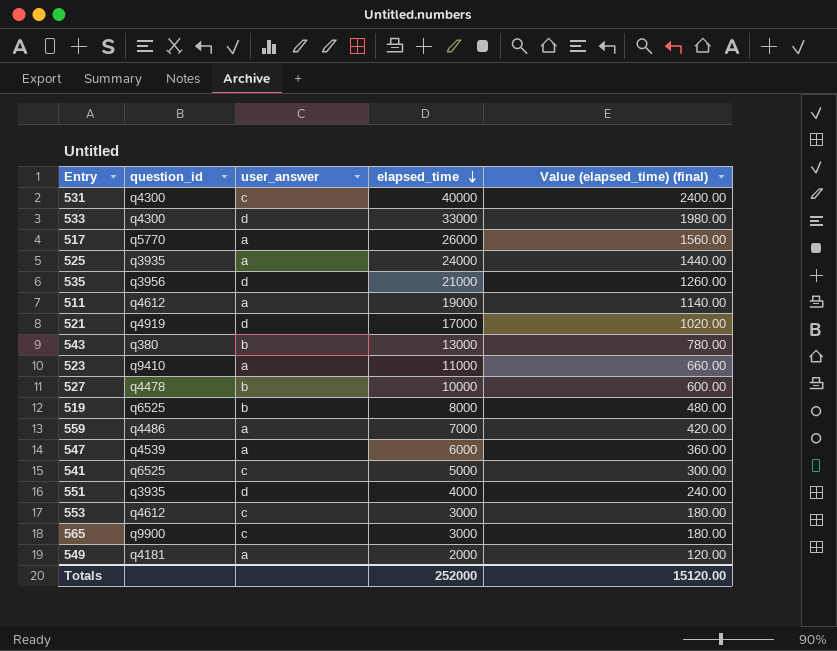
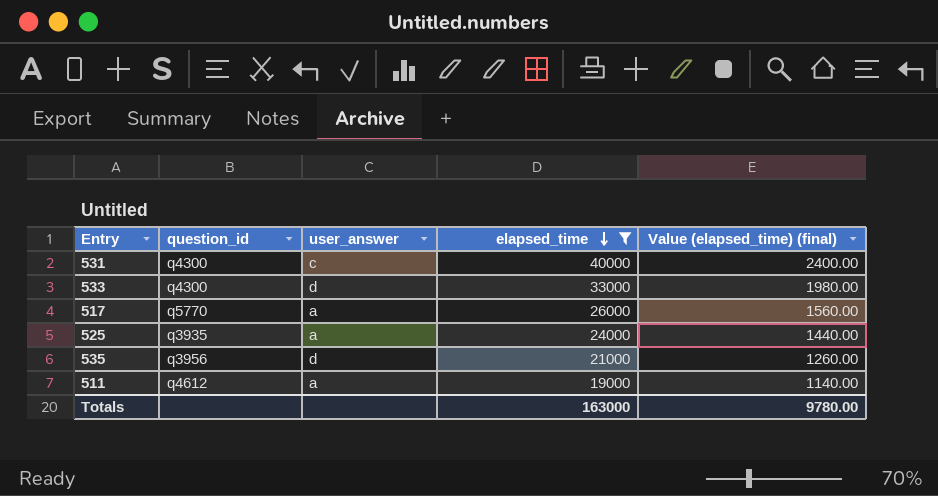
filter: none -> elapsed_time >= 19000
Totals | elapsed_time: 252000 -> 163000
Totals | Value (elapsed_time) (final): 15120.00 -> 9780.00

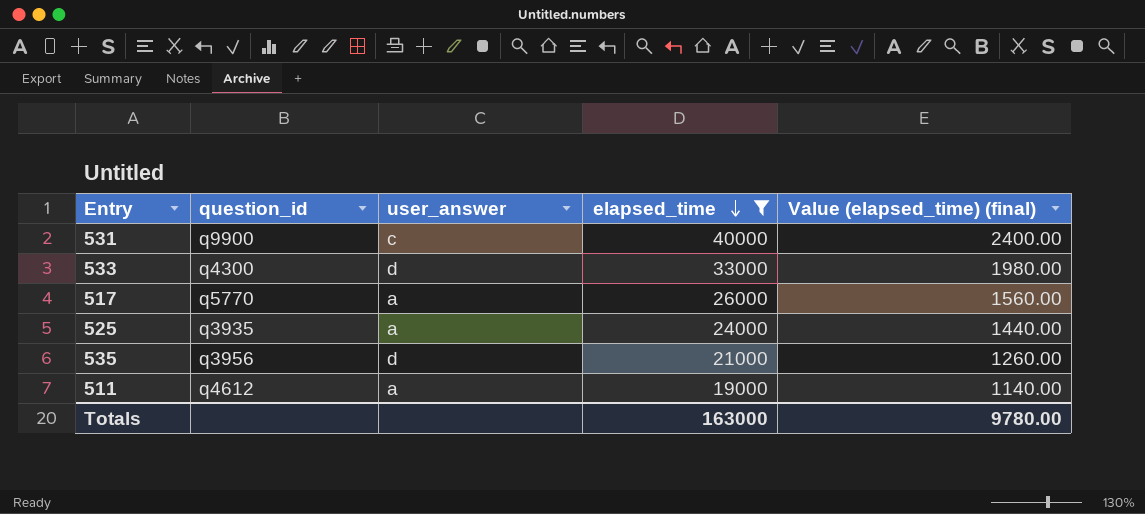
531 | question_id: q4300 -> q9900

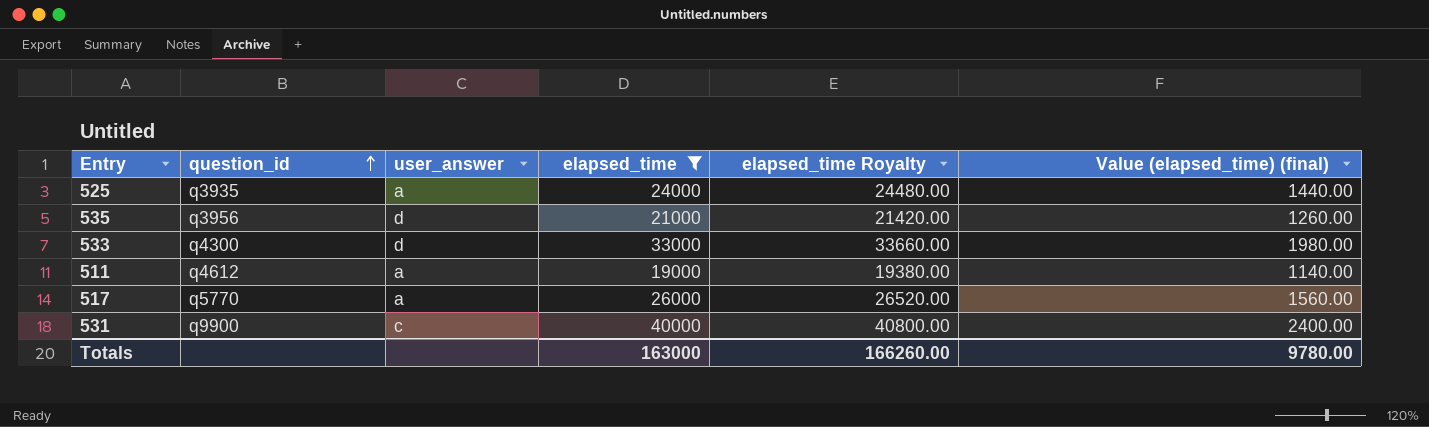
row order: elapsed_time descending -> question_id ascending
column elapsed_time Royalty | formula: none -> [elapsed_time] * 1.02

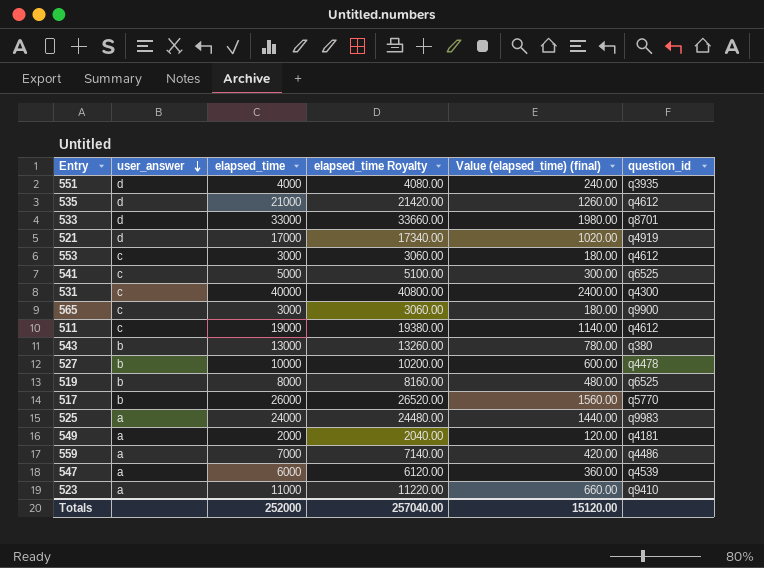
filter: elapsed_time >= 19000 -> none
row order: question_id ascending -> user_answer descending
column question_id | position: 2 -> 6
535 | question_id: q3956 -> q4612
533 | question_id: q4300 -> q8701
531 | question_id: q9900 -> q4300
511 | user_answer: a -> c
517 | user_answer: a -> b
525 | question_id: q3935 -> q9983
Totals | elapsed_time: 163000 -> 252000
Totals | elapsed_time Royalty: 166260.00 -> 257040.00
Totals | Value (elapsed_time) (final): 9780.00 -> 15120.00

